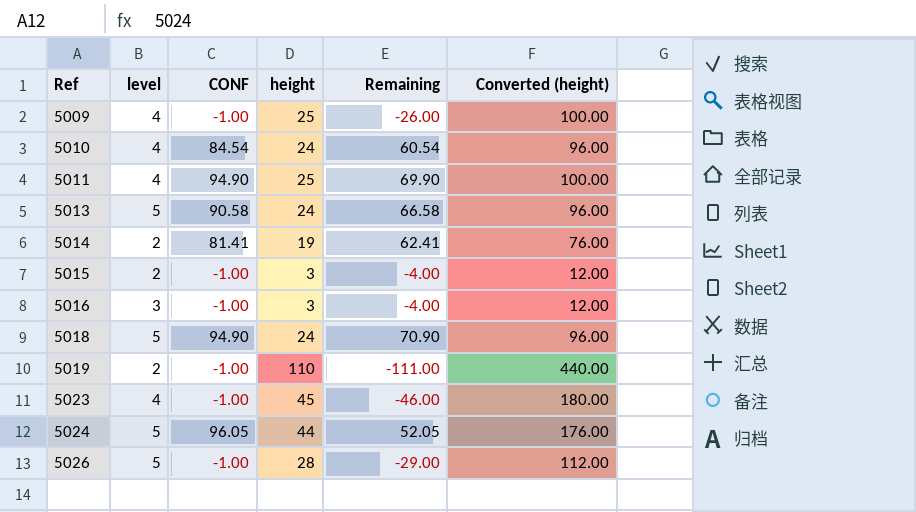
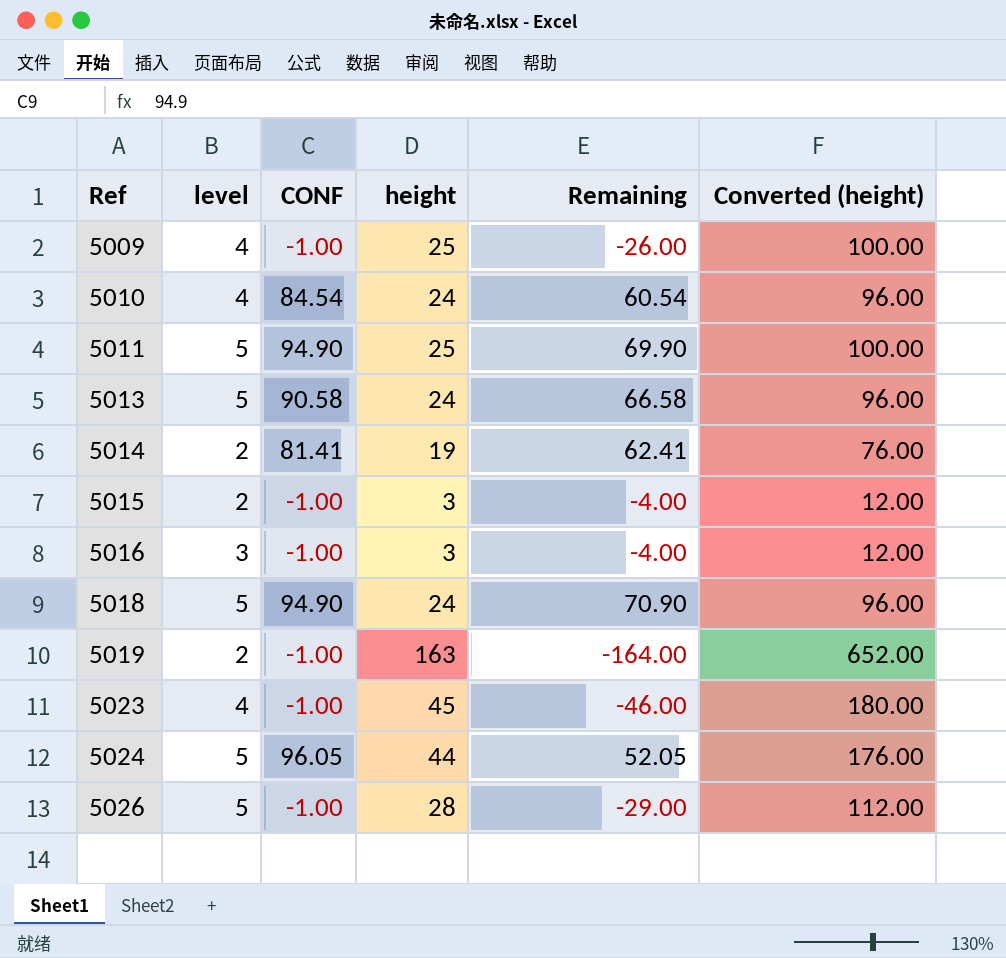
5011 | level: 4 -> 5
5019 | height: 110 -> 163
5019 | Remaining: -111.00 -> -164.00
5019 | Converted (height): 440.00 -> 652.00

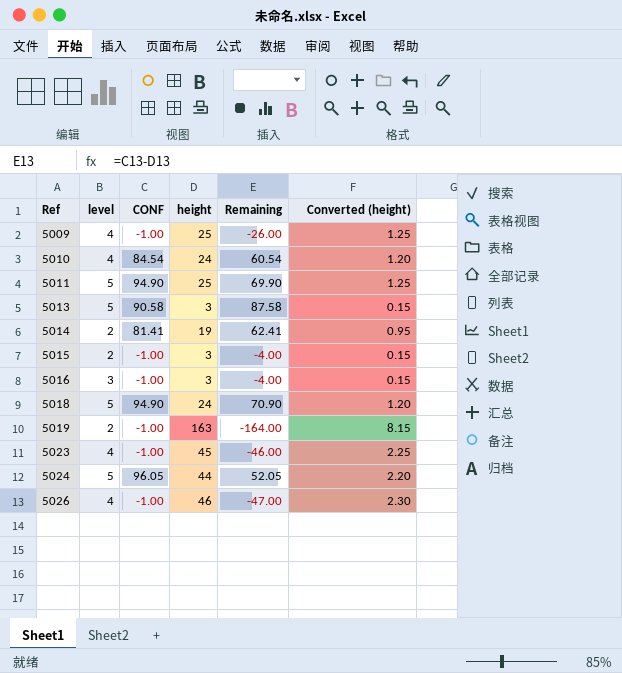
column Converted (height) | formula: [height] * 4 -> [height] * 0.05
5013 | height: 24 -> 3
5013 | Remaining: 66.58 -> 87.58
5026 | level: 5 -> 4
5026 | height: 28 -> 46
5026 | Remaining: -29.00 -> -47.00

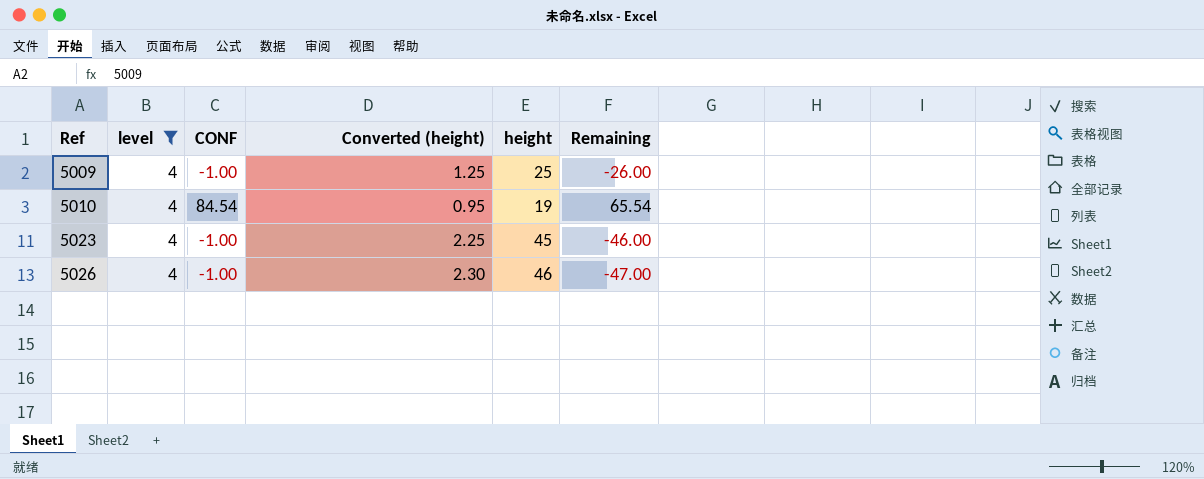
filter: none -> level = 4
column Converted (height) | position: 6 -> 4
5010 | Converted (height): 1.20 -> 0.95
5010 | height: 24 -> 19
5010 | Remaining: 60.54 -> 65.54

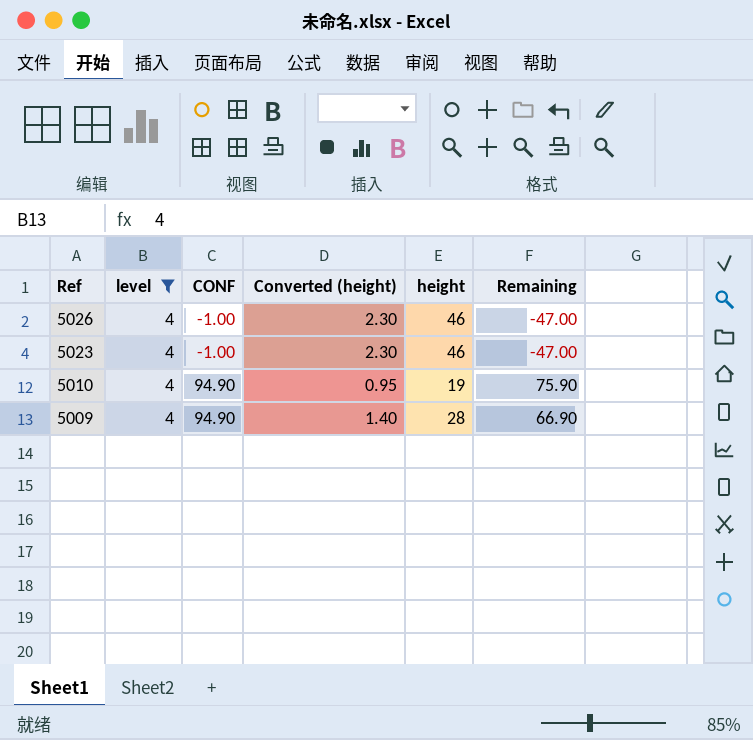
row order: Ref ascending -> Ref descending
5023 | Converted (height): 2.25 -> 2.30
5023 | height: 45 -> 46
5023 | Remaining: -46.00 -> -47.00
5010 | CONF: 84.54 -> 94.90
5010 | Remaining: 65.54 -> 75.90
5009 | CONF: -1.00 -> 94.90
5009 | Converted (height): 1.25 -> 1.40
5009 | height: 25 -> 28
5009 | Remaining: -26.00 -> 66.90

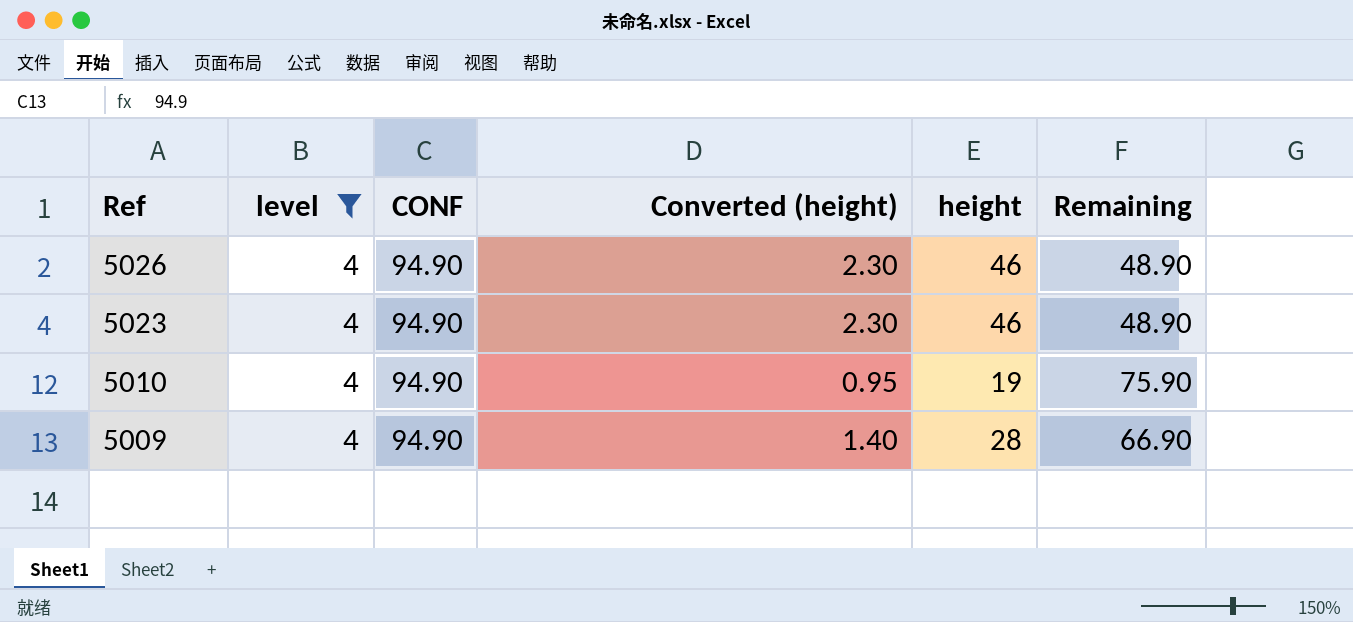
5026 | CONF: -1.00 -> 94.90
5026 | Remaining: -47.00 -> 48.90
5023 | CONF: -1.00 -> 94.90
5023 | Remaining: -47.00 -> 48.90

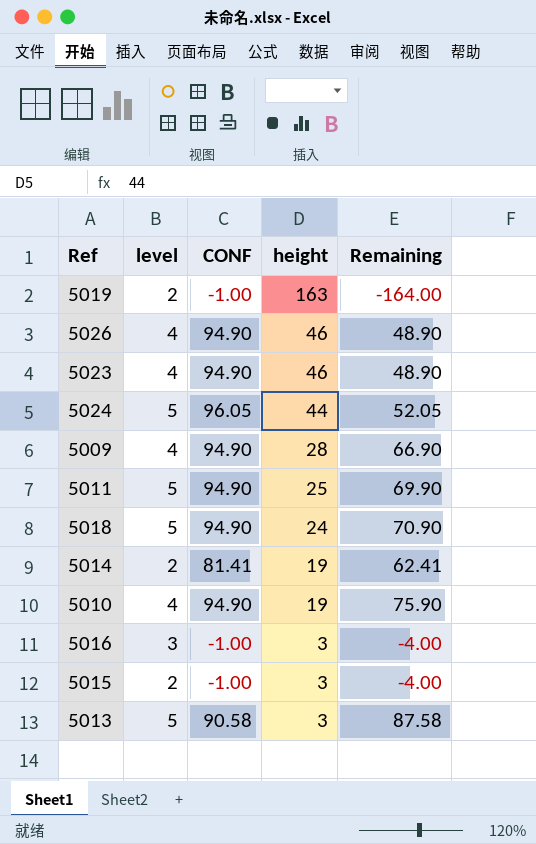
filter: level = 4 -> none
row order: Ref descending -> height descending
column Converted (height) | formula: [height] * 0.05 -> none

